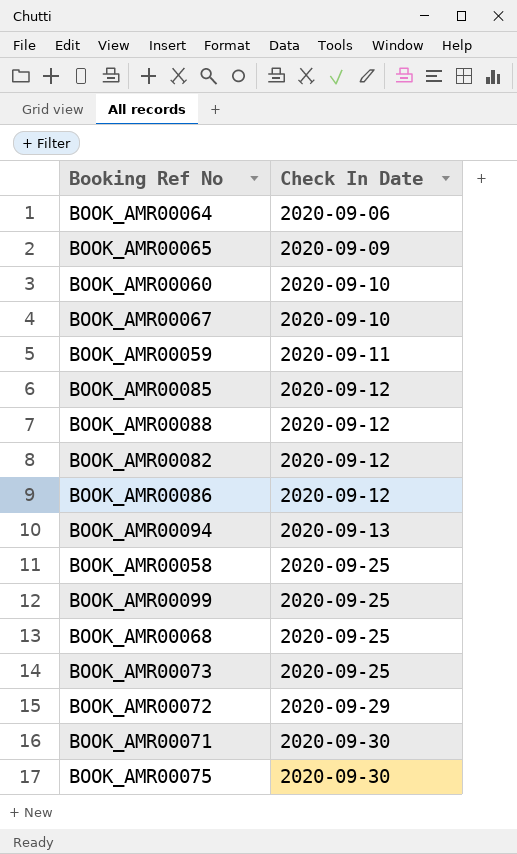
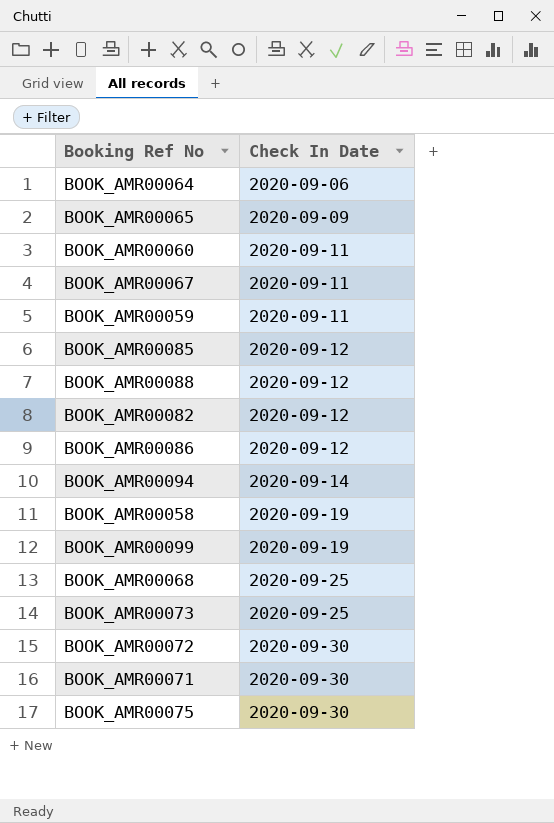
BOOK_AMR00060 | Check In Date: 2020-09-10 -> 2020-09-11
BOOK_AMR00067 | Check In Date: 2020-09-10 -> 2020-09-11
BOOK_AMR00094 | Check In Date: 2020-09-13 -> 2020-09-14
BOOK_AMR00058 | Check In Date: 2020-09-25 -> 2020-09-19
BOOK_AMR00099 | Check In Date: 2020-09-25 -> 2020-09-19
BOOK_AMR00072 | Check In Date: 2020-09-29 -> 2020-09-30

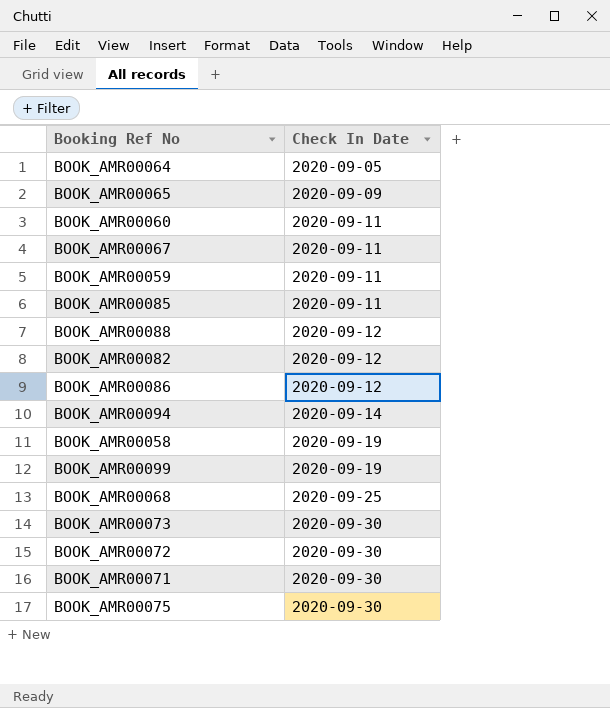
BOOK_AMR00064 | Check In Date: 2020-09-06 -> 2020-09-05
BOOK_AMR00085 | Check In Date: 2020-09-12 -> 2020-09-11
BOOK_AMR00073 | Check In Date: 2020-09-25 -> 2020-09-30

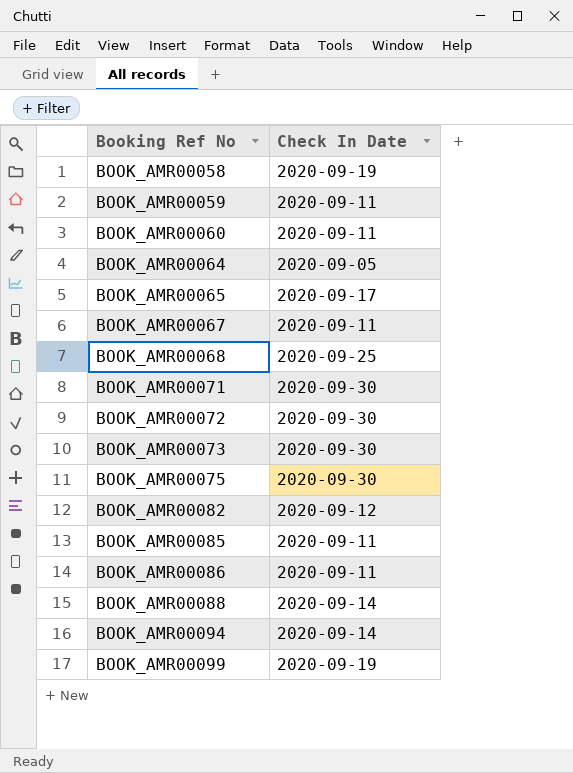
row order: Check In Date ascending -> Booking Ref No ascending
BOOK_AMR00065 | Check In Date: 2020-09-09 -> 2020-09-17
BOOK_AMR00086 | Check In Date: 2020-09-12 -> 2020-09-11
BOOK_AMR00088 | Check In Date: 2020-09-12 -> 2020-09-14

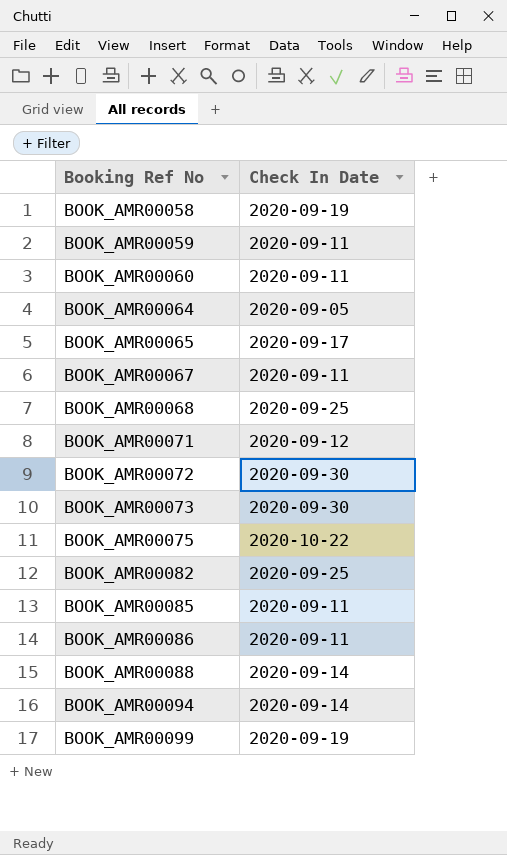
BOOK_AMR00071 | Check In Date: 2020-09-30 -> 2020-09-12
BOOK_AMR00075 | Check In Date: 2020-09-30 -> 2020-10-22
BOOK_AMR00082 | Check In Date: 2020-09-12 -> 2020-09-25

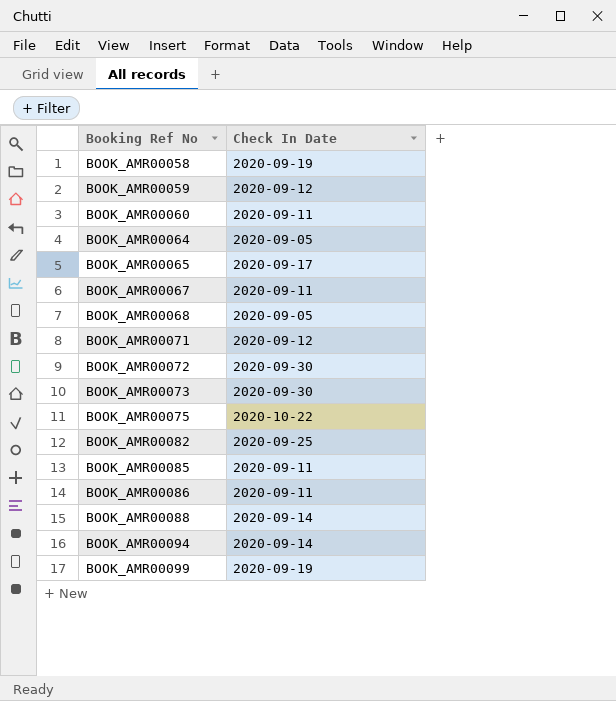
BOOK_AMR00059 | Check In Date: 2020-09-11 -> 2020-09-12
BOOK_AMR00068 | Check In Date: 2020-09-25 -> 2020-09-05

